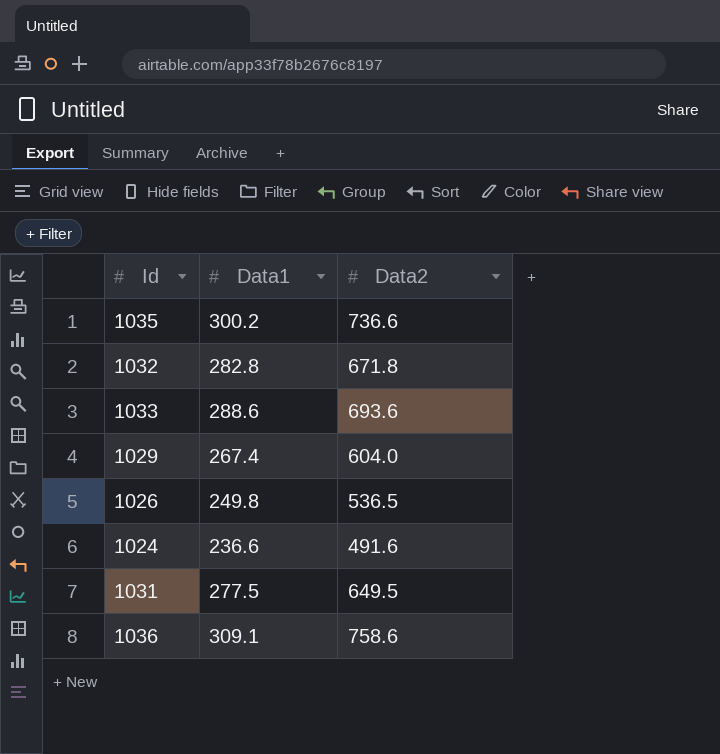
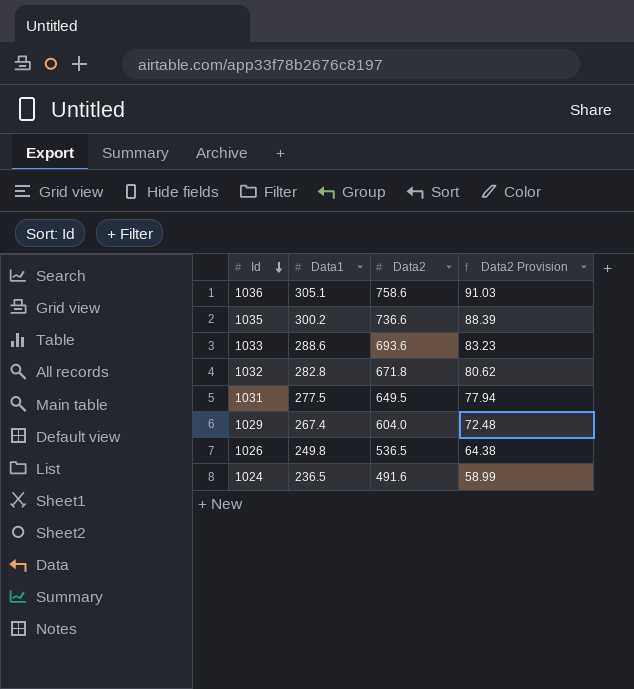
row order: none -> Id descending
column Data2 Provision | formula: none -> [Data2] * 0.12
1036 | Data1: 309.1 -> 305.1
1024 | Data1: 236.6 -> 236.5

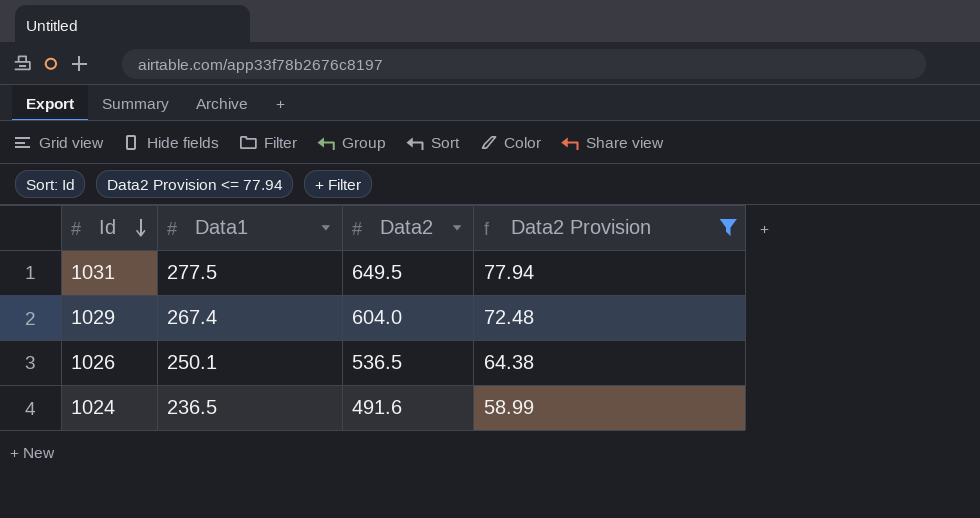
filter: none -> Data2 Provision <= 77.94
1026 | Data1: 249.8 -> 250.1

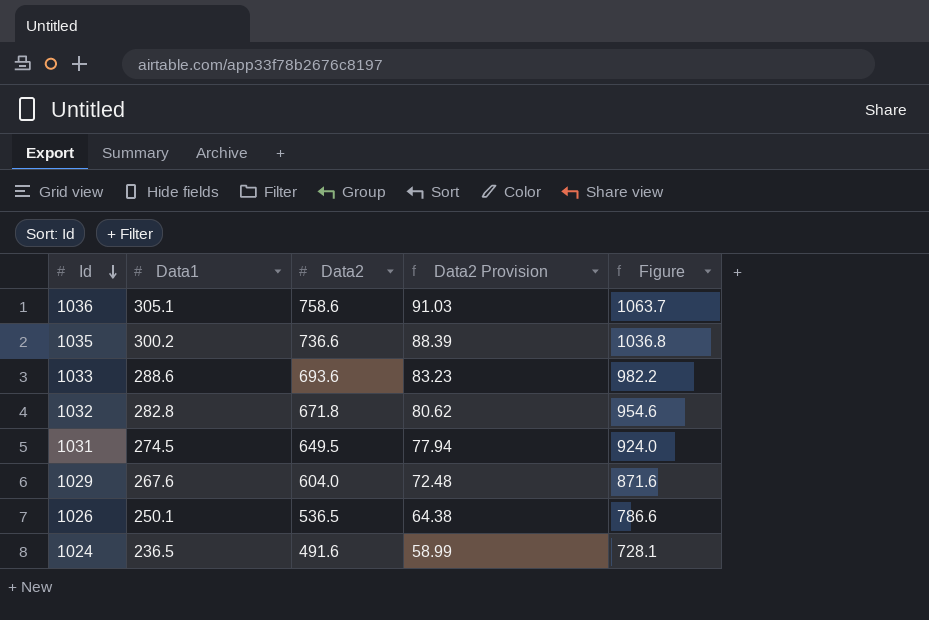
filter: Data2 Provision <= 77.94 -> none
column Figure | formula: none -> [Data1] + [Data2]
1031 | Data1: 277.5 -> 274.5
1029 | Data1: 267.4 -> 267.6

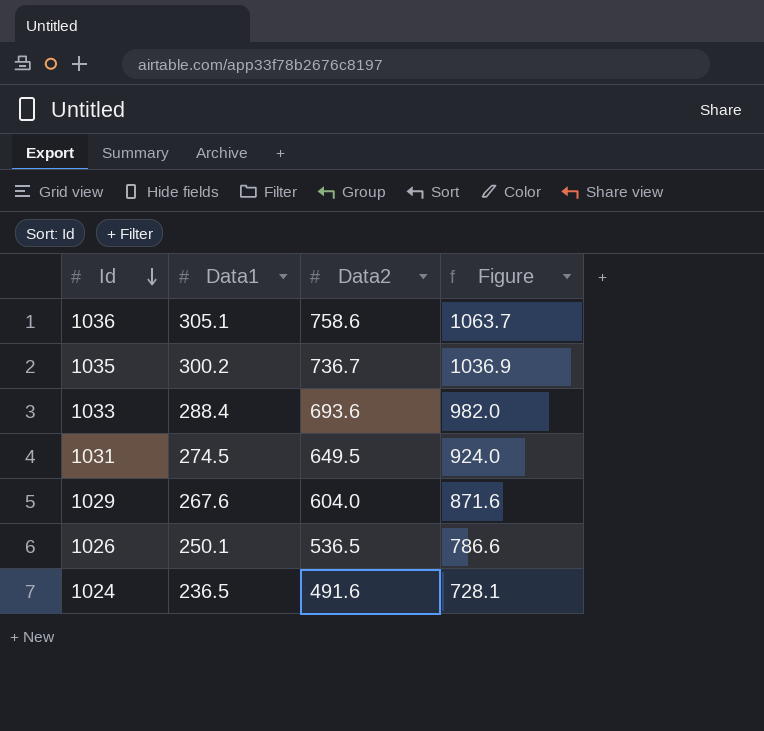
column Data2 Provision | formula: [Data2] * 0.12 -> none
row 1032: 282.8 | 671.8 | 80.62 | 954.6 -> none
1035 | Data2: 736.6 -> 736.7
1035 | Figure: 1036.8 -> 1036.9
1033 | Data1: 288.6 -> 288.4
1033 | Figure: 982.2 -> 982.0

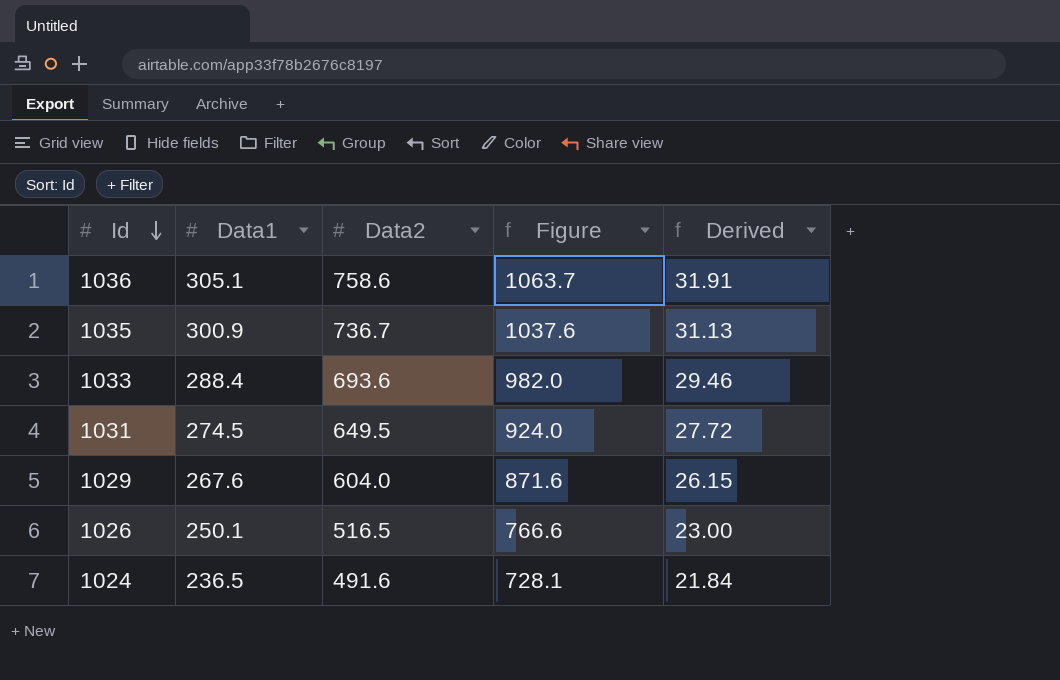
column Derived | formula: none -> [Figure] * 0.03
1035 | Data1: 300.2 -> 300.9
1035 | Figure: 1036.9 -> 1037.6
1026 | Data2: 536.5 -> 516.5
1026 | Figure: 786.6 -> 766.6

